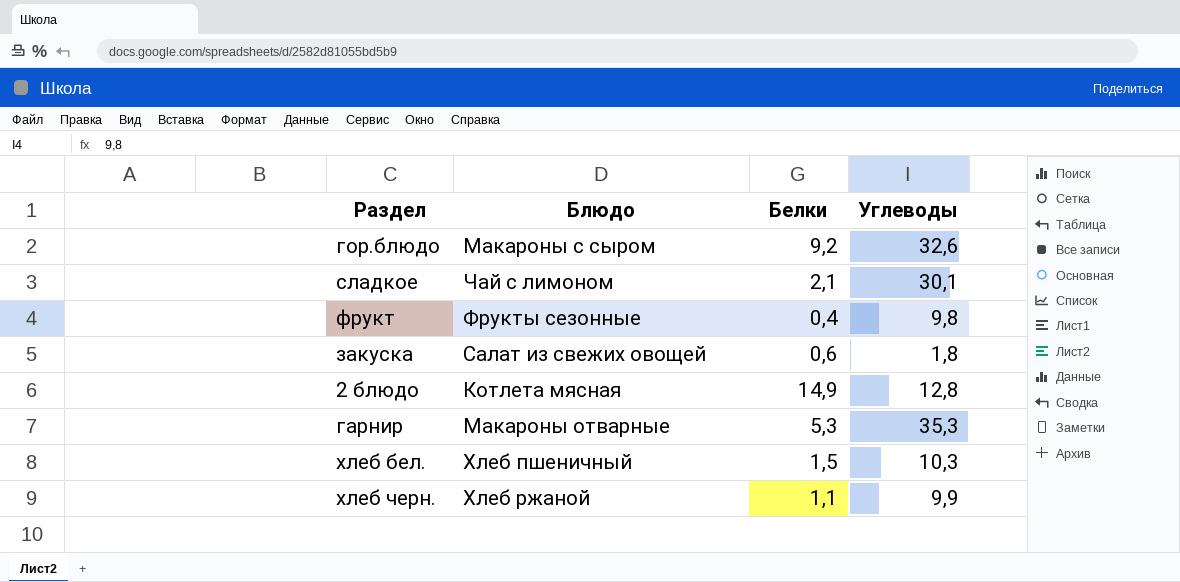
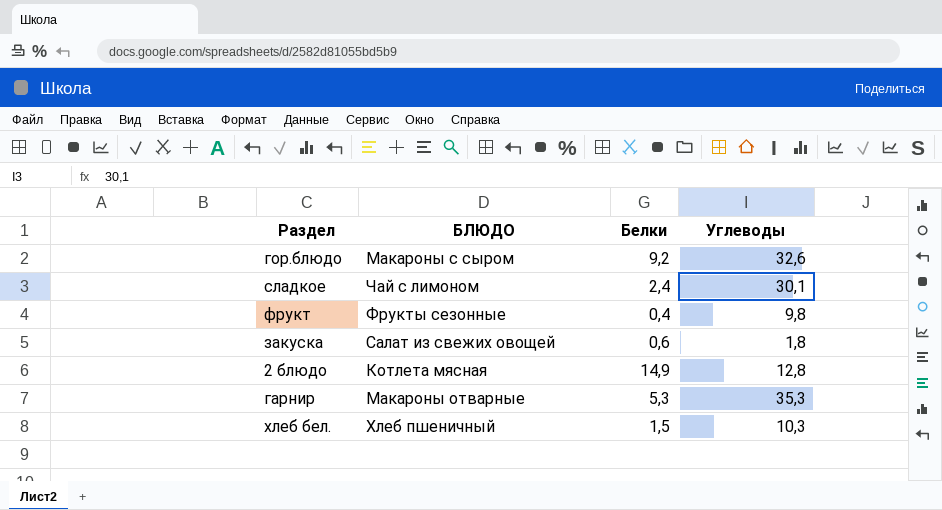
column name: Блюдо -> БЛЮДО
row хлеб черн.: Хлеб ржаной | 1,1 | 9,9 -> none
сладкое | Белки: 2,1 -> 2,4

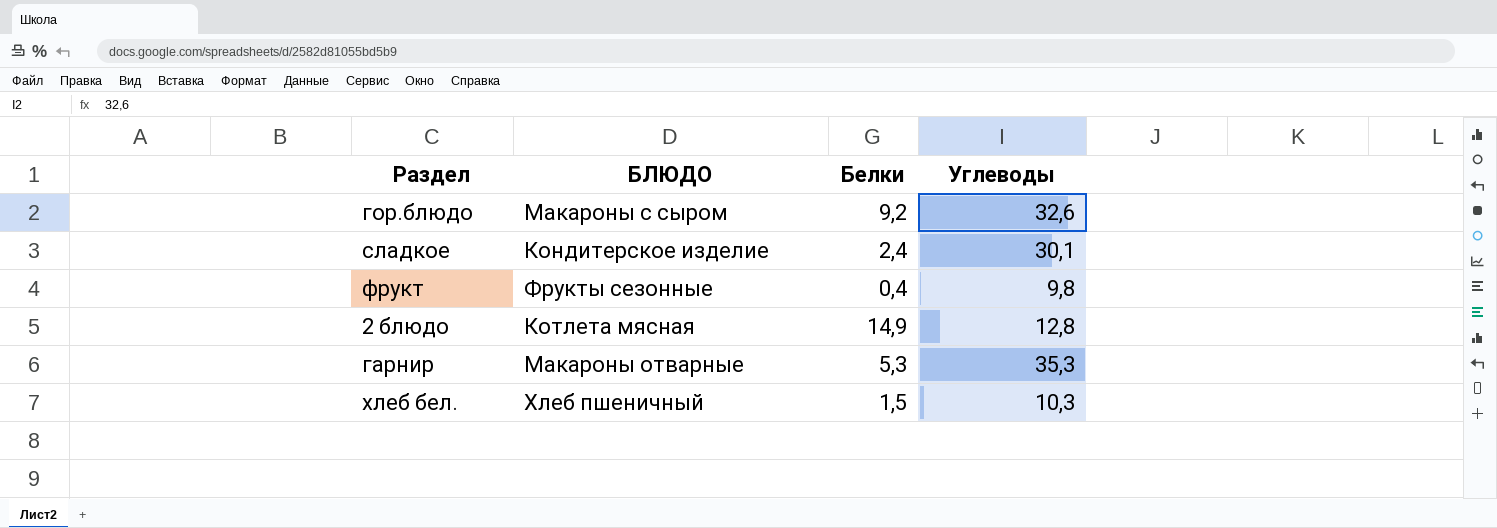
row закуска: Салат из свежих овощей | 0,6 | 1,8 -> none
сладкое | БЛЮДО: Чай с лимоном -> Кондитерское изделие

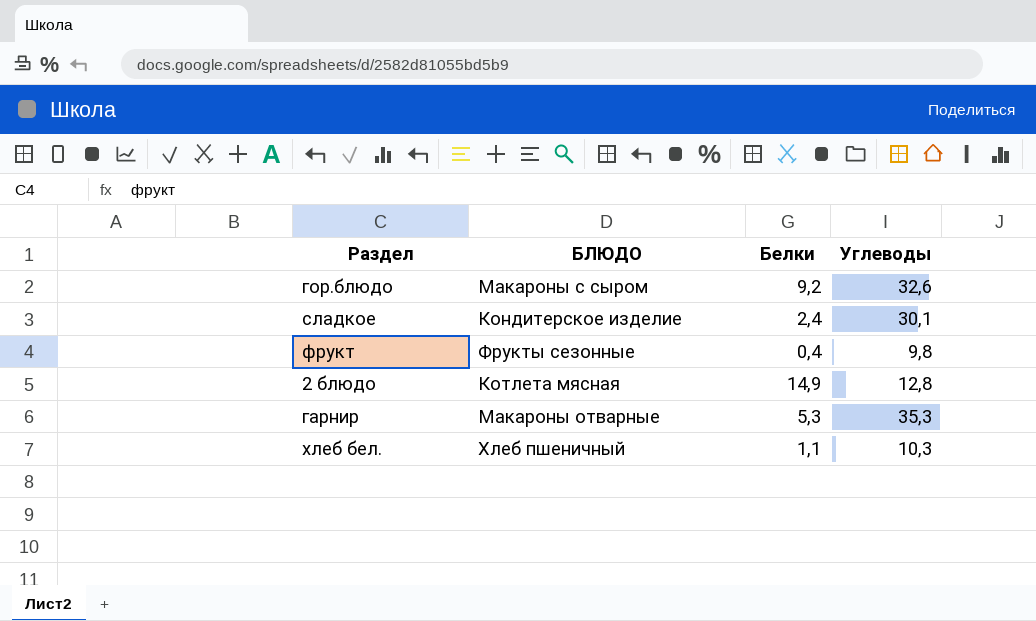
хлеб бел. | Белки: 1,5 -> 1,1

